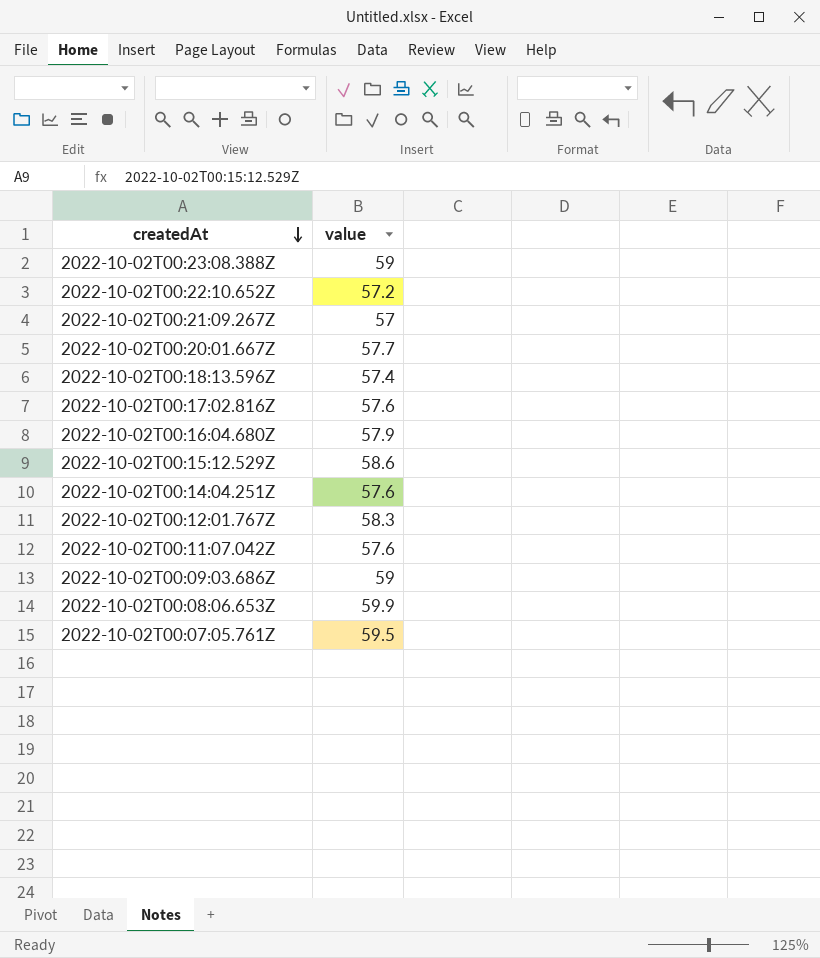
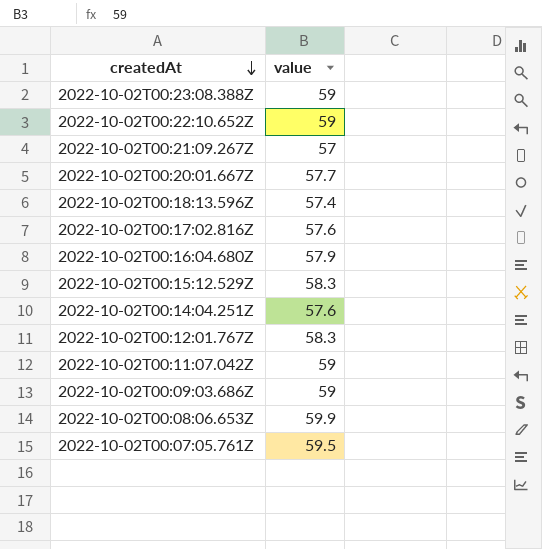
2022-10-02T00:22:10.652Z | value: 57.2 -> 59
2022-10-02T00:15:12.529Z | value: 58.6 -> 58.3
2022-10-02T00:11:07.042Z | value: 57.6 -> 59

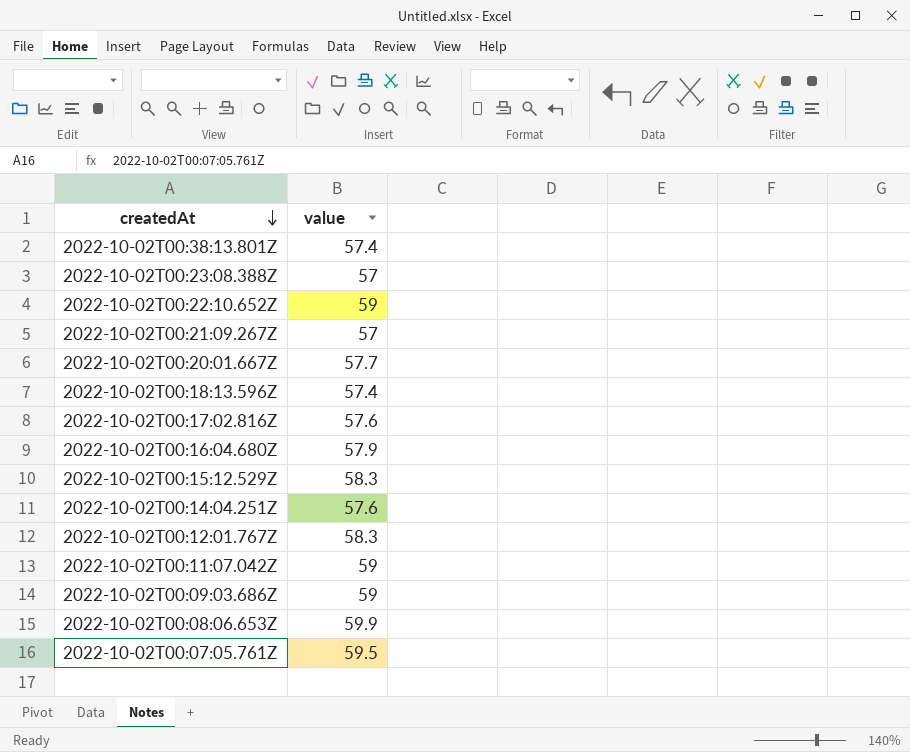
row 2022-10-02T00:38:13.801Z: none -> 57.4
2022-10-02T00:23:08.388Z | value: 59 -> 57

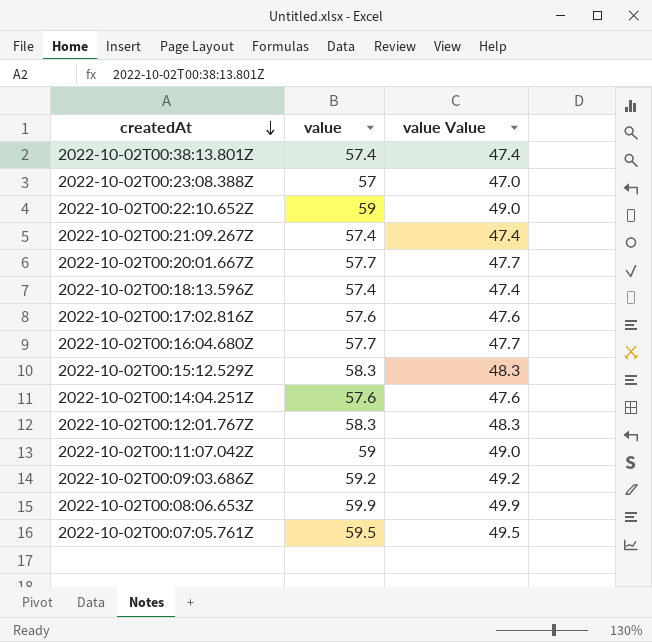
column value Value | formula: none -> [value] - 10
2022-10-02T00:21:09.267Z | value: 57 -> 57.4
2022-10-02T00:16:04.680Z | value: 57.9 -> 57.7
2022-10-02T00:09:03.686Z | value: 59 -> 59.2

